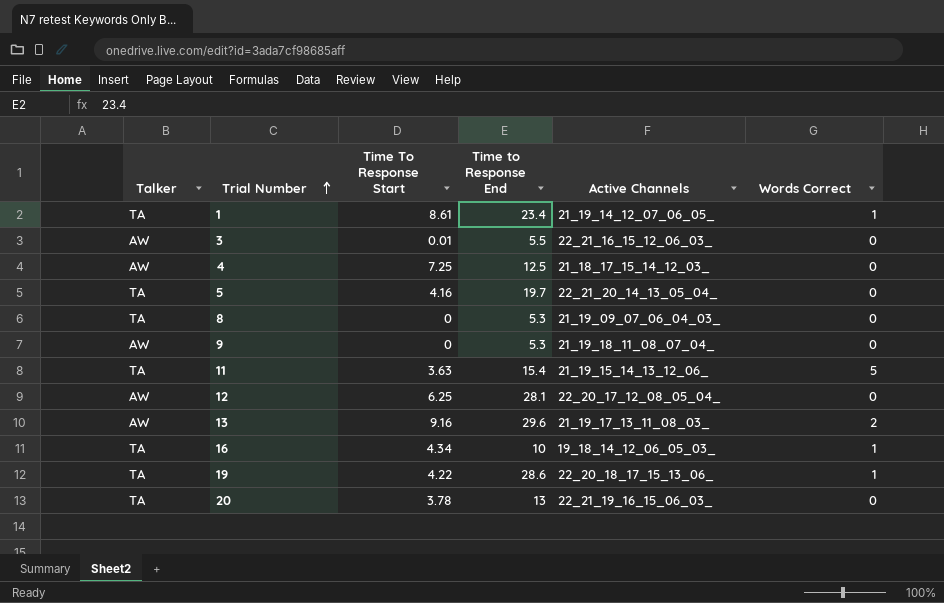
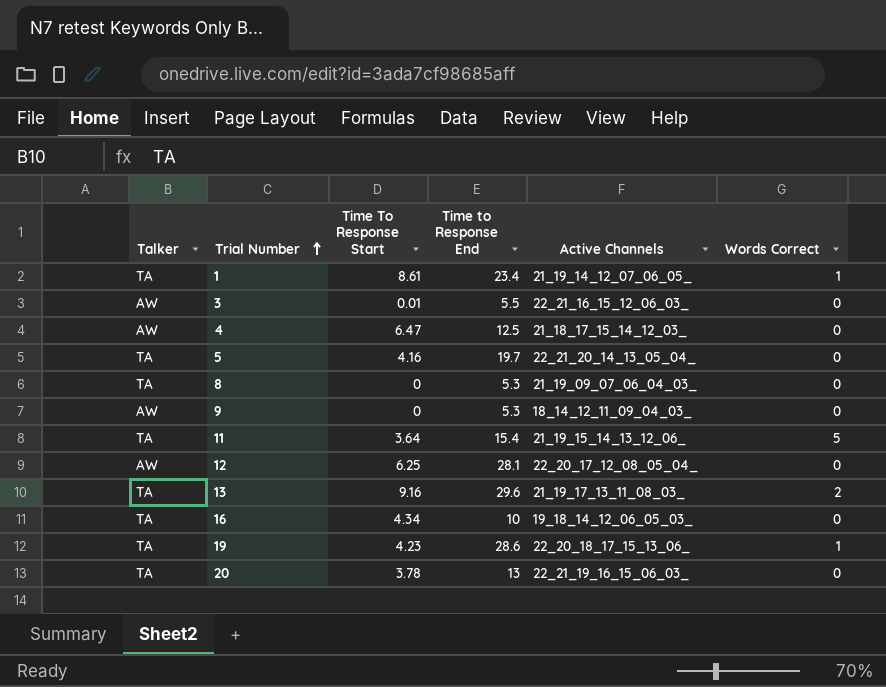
4 | Time To Response Start: 7.25 -> 6.47
9 | Active Channels: 21_19_18_11_08_07_04_ -> 18_14_12_11_09_04_03_
11 | Time To Response Start: 3.63 -> 3.64
13 | Talker: AW -> TA
16 | Words Correct: 1 -> 0
19 | Time To Response Start: 4.22 -> 4.23

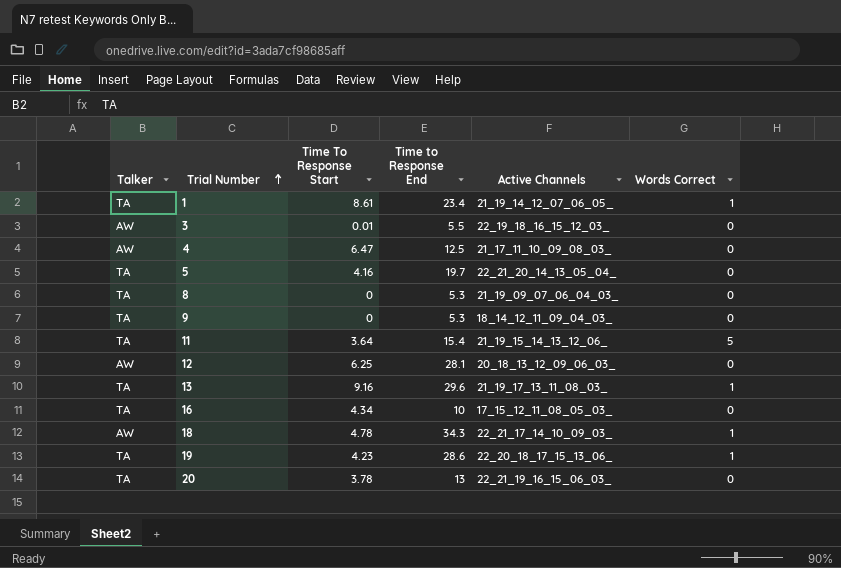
3 | Active Channels: 22_21_16_15_12_06_03_ -> 22_19_18_16_15_12_03_
4 | Active Channels: 21_18_17_15_14_12_03_ -> 21_17_11_10_09_08_03_
9 | Talker: AW -> TA
12 | Active Channels: 22_20_17_12_08_05_04_ -> 20_18_13_12_09_06_03_
13 | Words Correct: 2 -> 1
16 | Active Channels: 19_18_14_12_06_05_03_ -> 17_15_12_11_08_05_03_
row 18: none -> AW | 4.78 | 34.3 | 22_21_17_14_10_09_03_ | 1

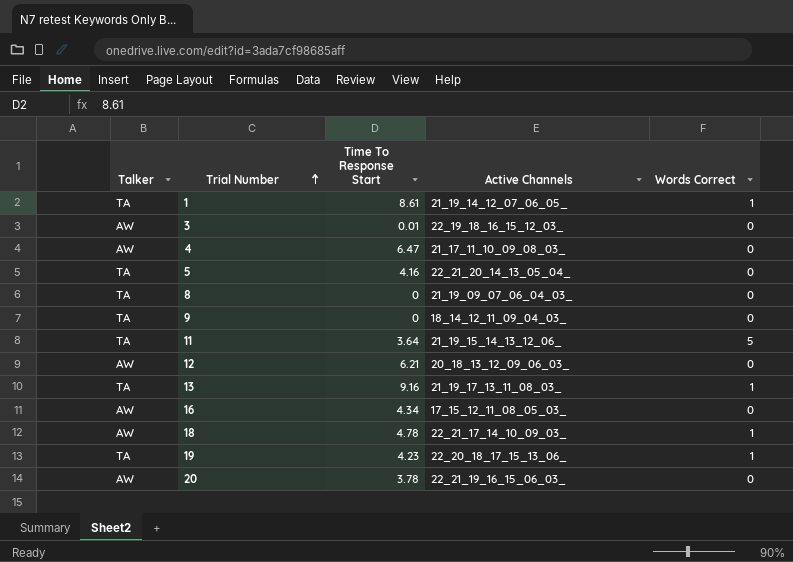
column Time to Response End | position: 4 -> none
12 | Time To Response Start: 6.25 -> 6.21
16 | Talker: TA -> AW
20 | Talker: TA -> AW

